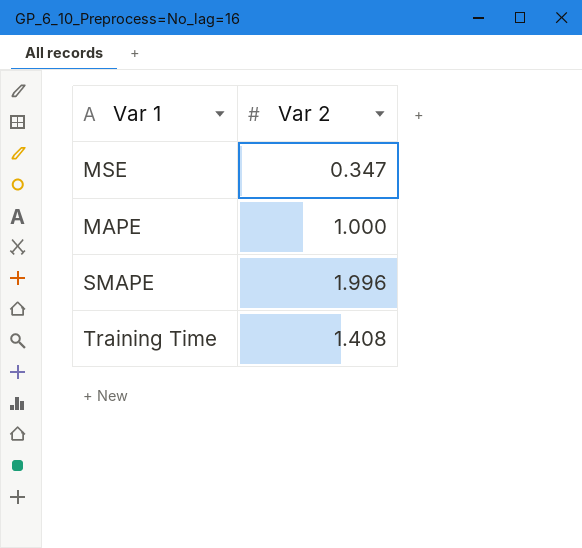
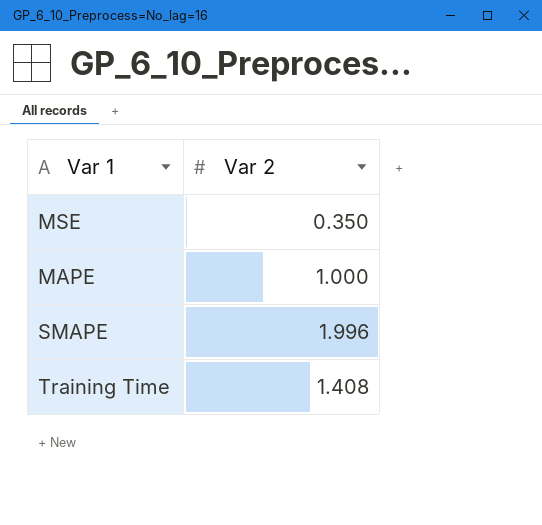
MSE | Var 2: 0.347 -> 0.350

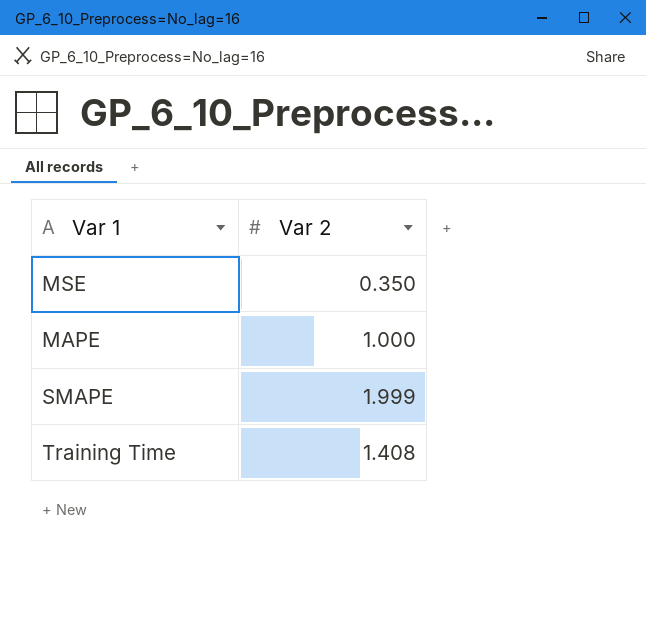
SMAPE | Var 2: 1.996 -> 1.999

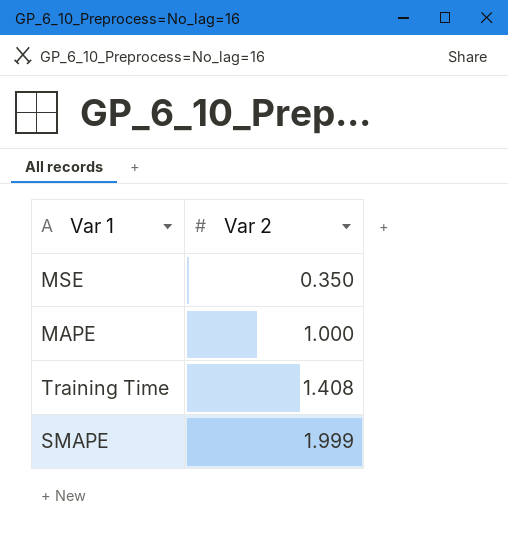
row order: none -> Var 2 ascending

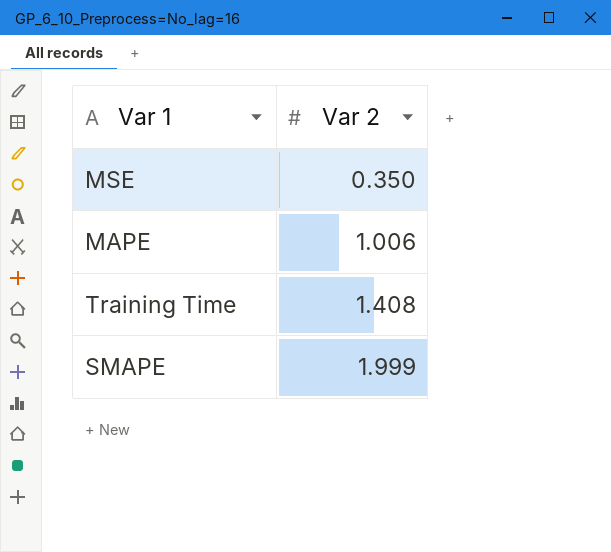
MAPE | Var 2: 1.000 -> 1.006

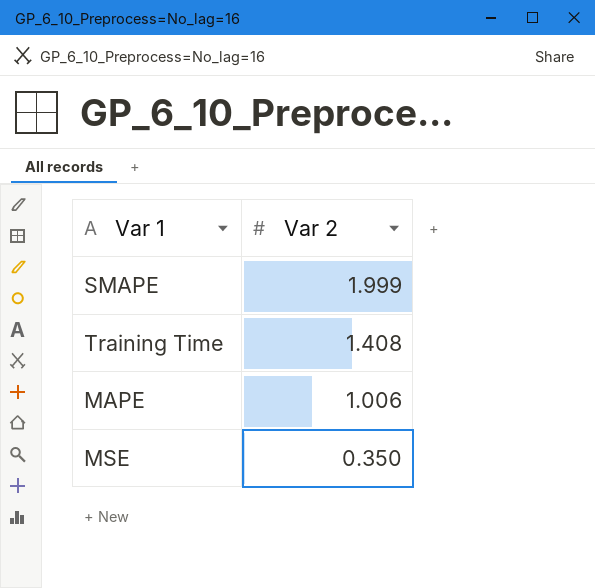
row order: Var 2 ascending -> Var 2 descending

